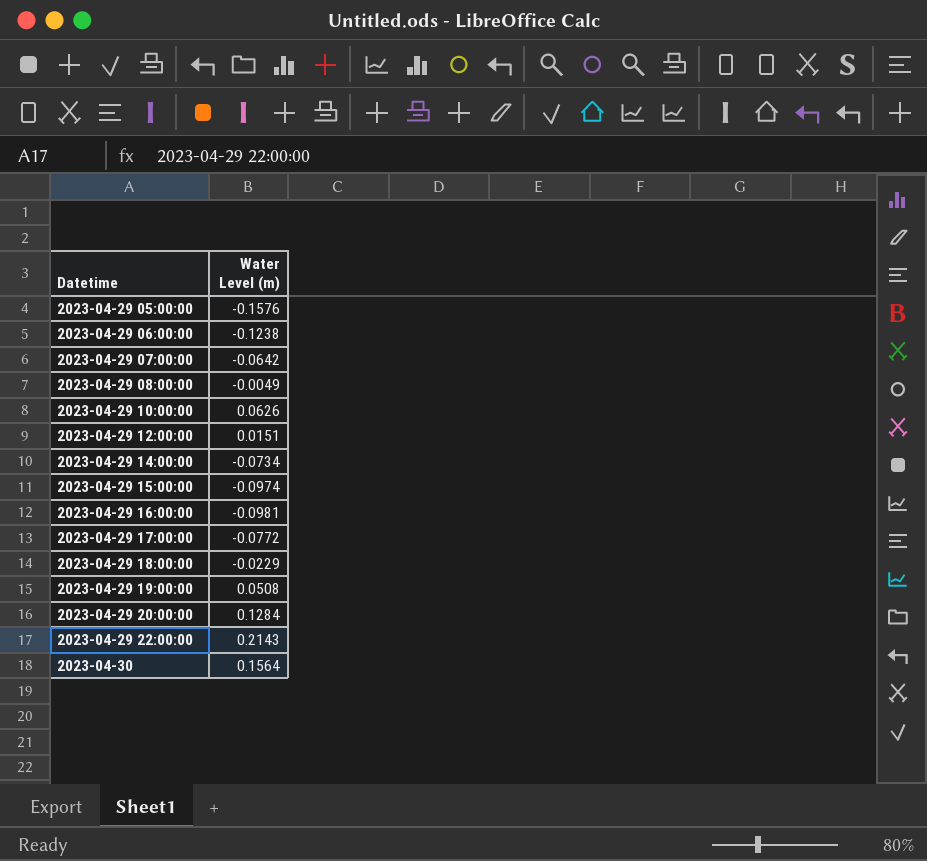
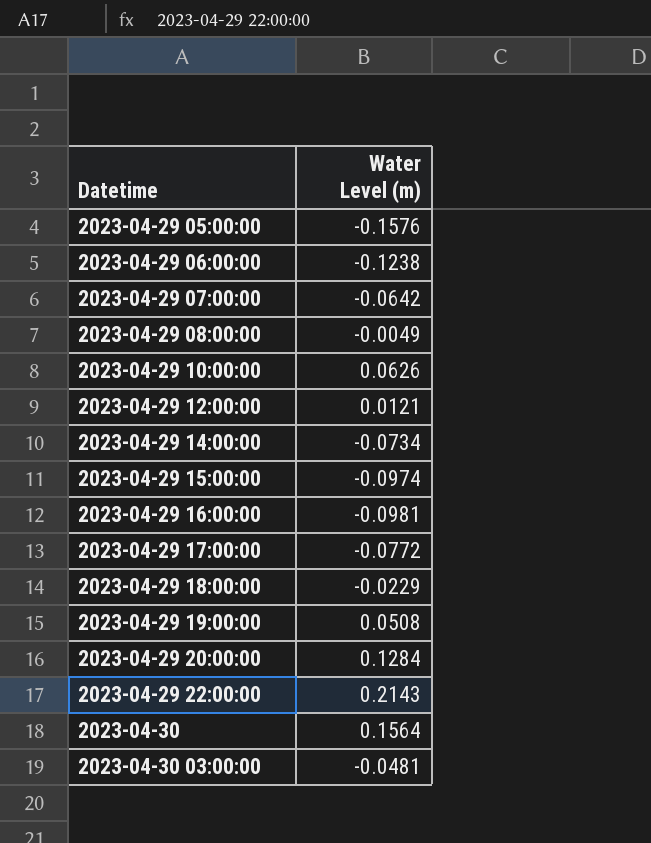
2023-04-29 12:00:00 | Water Level (m): 0.0151 -> 0.0121
row 2023-04-30 03:00:00: none -> -0.0481

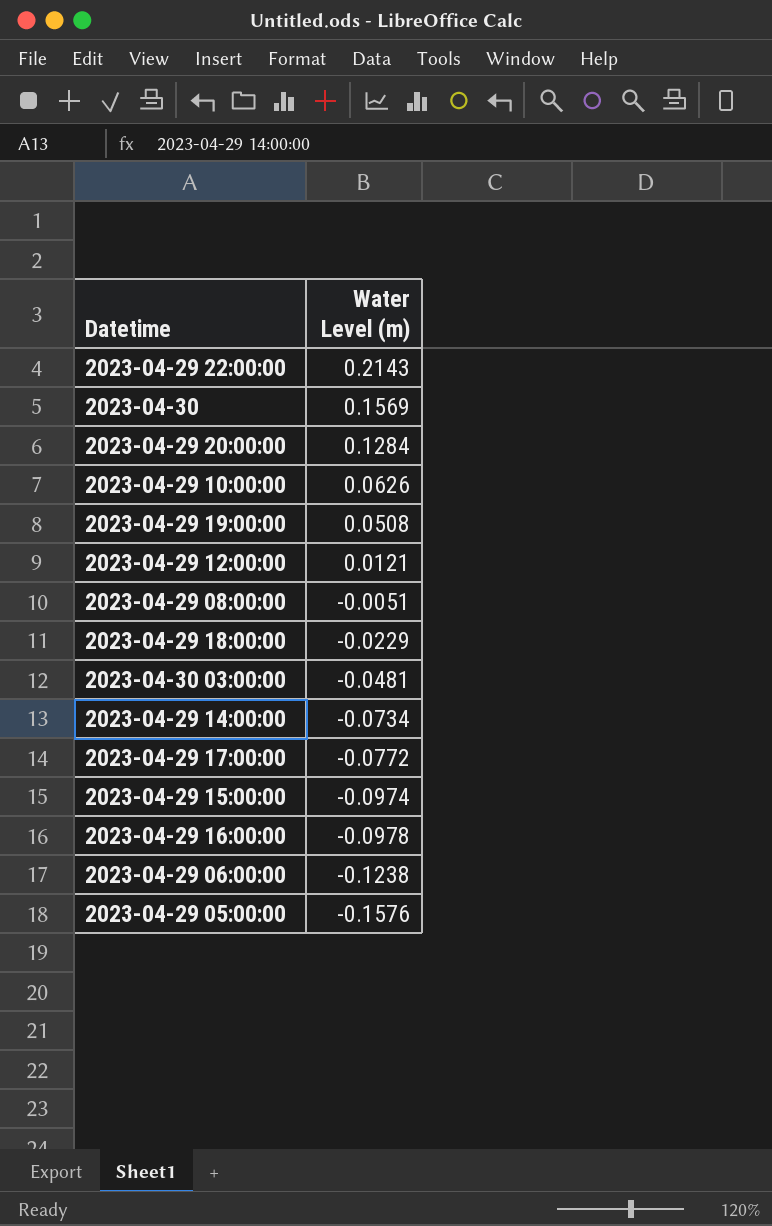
row order: Datetime ascending -> Water Level (m) descending
row 2023-04-29 07:00:00: -0.0642 -> none
2023-04-30 | Water Level (m): 0.1564 -> 0.1569
2023-04-29 08:00:00 | Water Level (m): -0.0049 -> -0.0051
2023-04-29 16:00:00 | Water Level (m): -0.0981 -> -0.0978

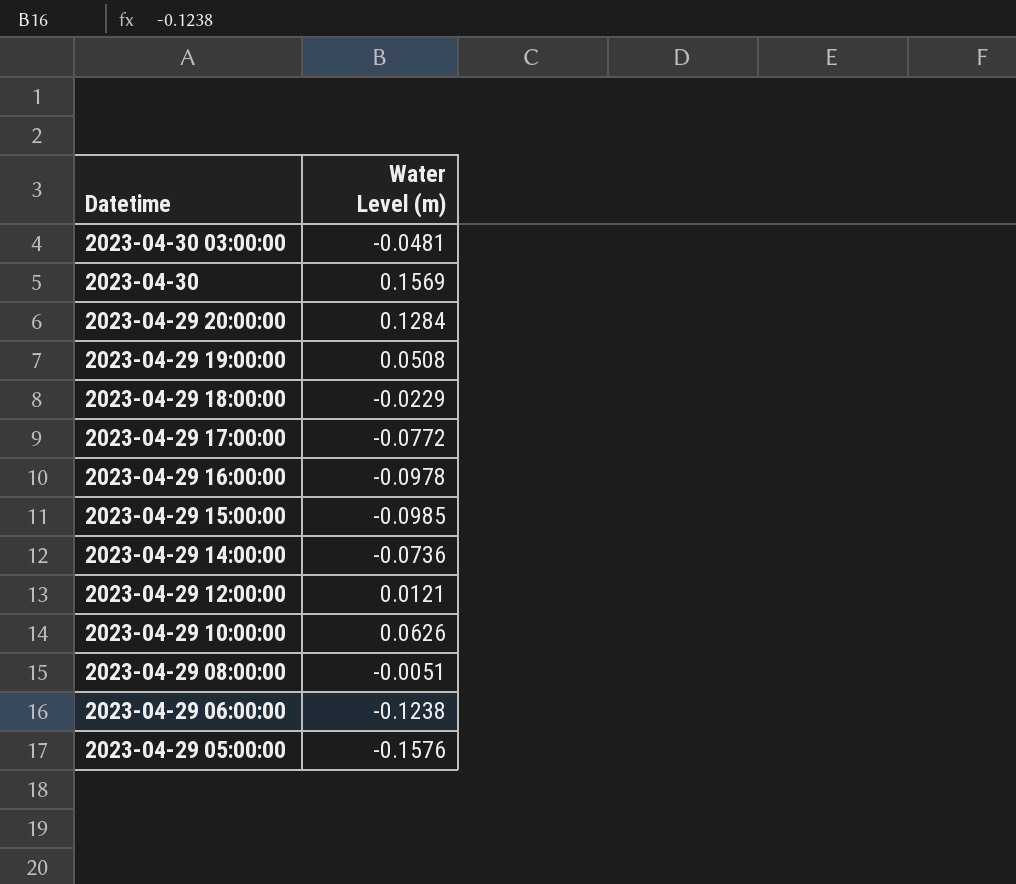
row order: Water Level (m) descending -> Datetime descending
row 2023-04-29 22:00:00: 0.2143 -> none
2023-04-29 15:00:00 | Water Level (m): -0.0974 -> -0.0985
2023-04-29 14:00:00 | Water Level (m): -0.0734 -> -0.0736

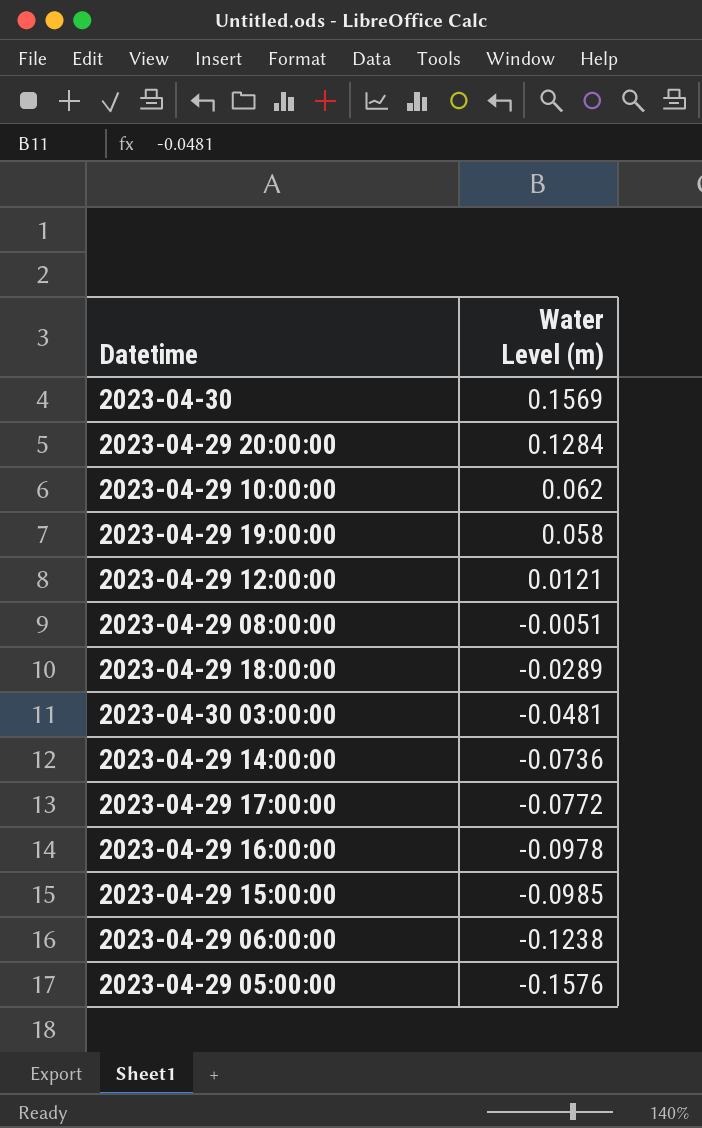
row order: Datetime descending -> Water Level (m) descending
2023-04-29 10:00:00 | Water Level (m): 0.0626 -> 0.062
2023-04-29 19:00:00 | Water Level (m): 0.0508 -> 0.058
2023-04-29 18:00:00 | Water Level (m): -0.0229 -> -0.0289

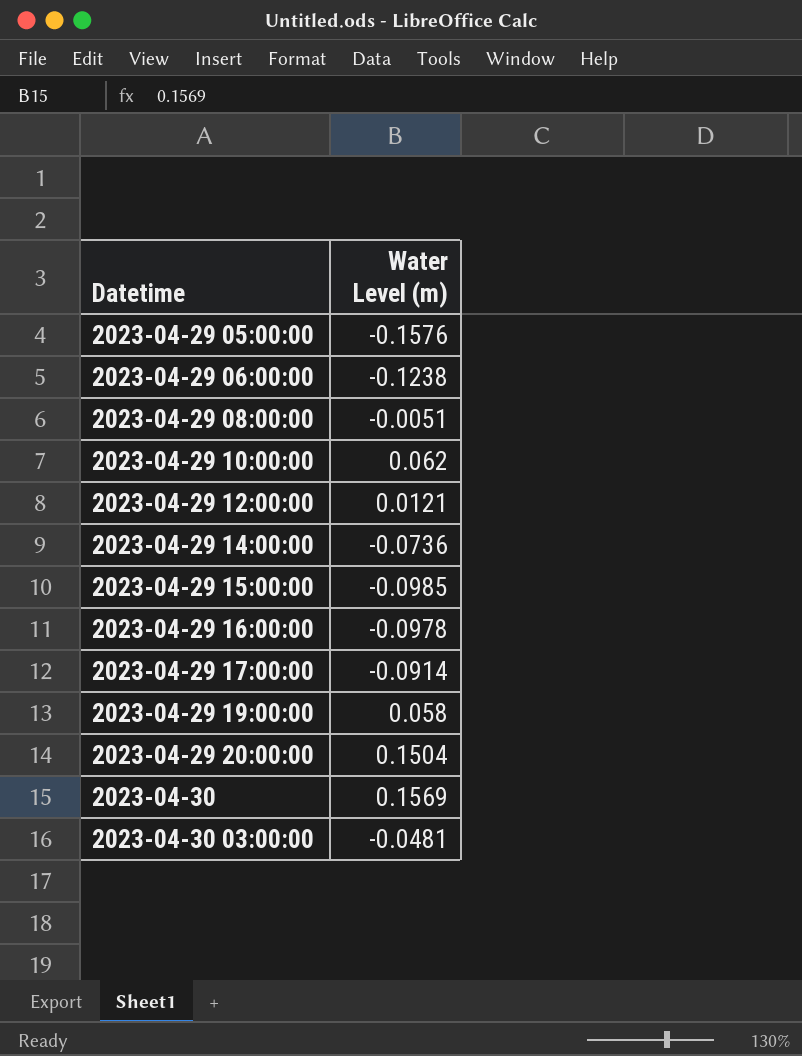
row order: Water Level (m) descending -> Datetime ascending
row 2023-04-29 18:00:00: -0.0289 -> none
2023-04-29 17:00:00 | Water Level (m): -0.0772 -> -0.0914
2023-04-29 20:00:00 | Water Level (m): 0.1284 -> 0.1504

